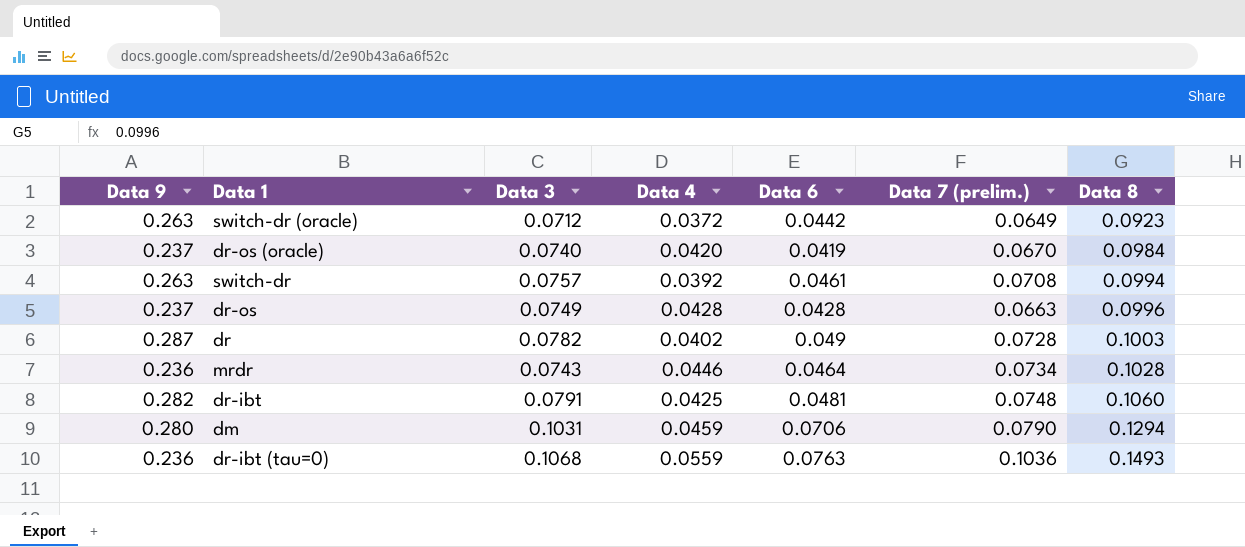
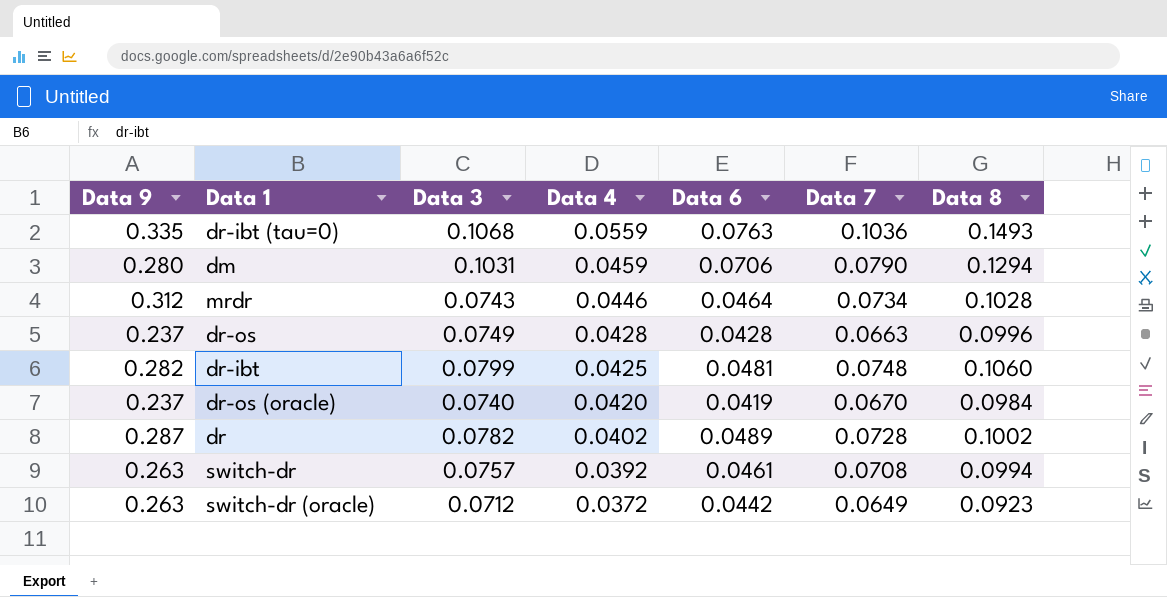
row order: Data 8 ascending -> Data 4 descending
column name: Data 7 (prelim.) -> Data 7
dr-ibt (tau=0) | Data 9: 0.236 -> 0.335
mrdr | Data 9: 0.236 -> 0.312
dr-ibt | Data 3: 0.0791 -> 0.0799
dr | Data 6: 0.049 -> 0.0489
dr | Data 8: 0.1003 -> 0.1002

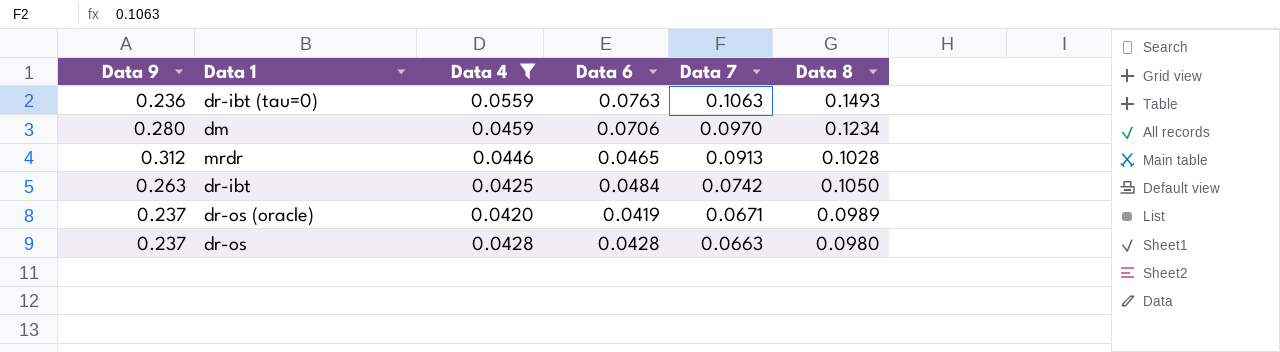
filter: none -> Data 4 >= 0.0420
row order: Data 4 descending -> Data 7 descending
column Data 3 | position: 3 -> none
dr-ibt (tau=0) | Data 9: 0.335 -> 0.236
dr-ibt (tau=0) | Data 7: 0.1036 -> 0.1063
dm | Data 7: 0.0790 -> 0.0970
dm | Data 8: 0.1294 -> 0.1234
mrdr | Data 6: 0.0464 -> 0.0465
mrdr | Data 7: 0.0734 -> 0.0913
dr-ibt | Data 9: 0.282 -> 0.263
dr-ibt | Data 6: 0.0481 -> 0.0484
dr-ibt | Data 7: 0.0748 -> 0.0742
dr-ibt | Data 8: 0.1060 -> 0.1050
dr-os (oracle) | Data 7: 0.0670 -> 0.0671
dr-os (oracle) | Data 8: 0.0984 -> 0.0989
dr-os | Data 8: 0.0996 -> 0.0980

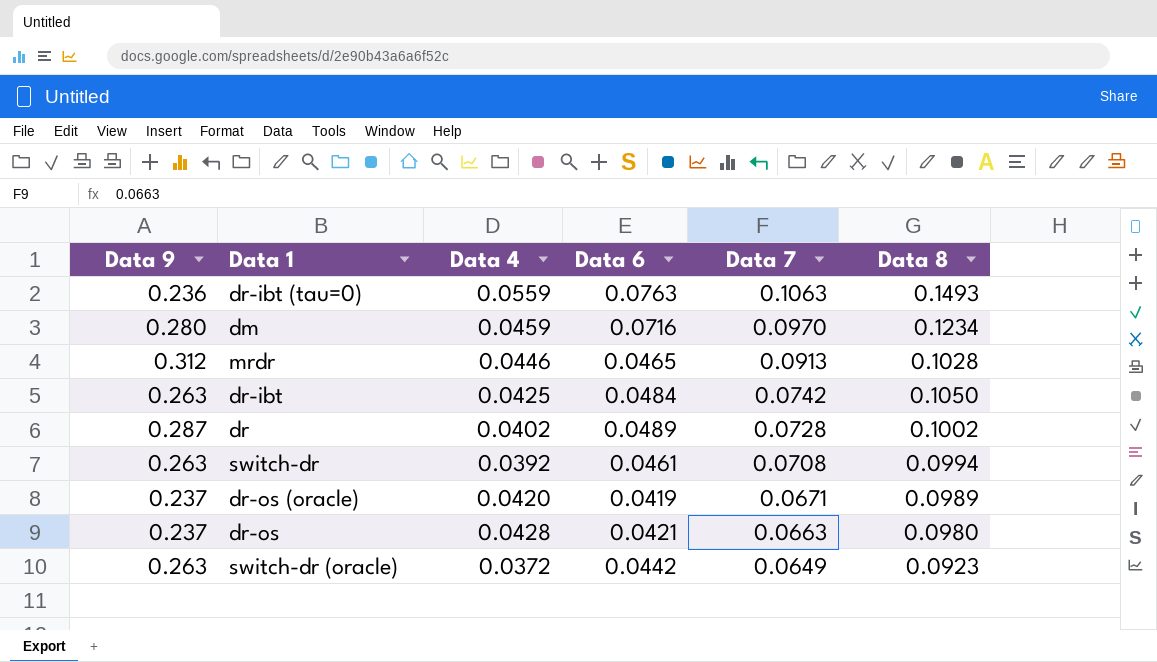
filter: Data 4 >= 0.0420 -> none
dm | Data 6: 0.0706 -> 0.0716
dr-os | Data 6: 0.0428 -> 0.0421

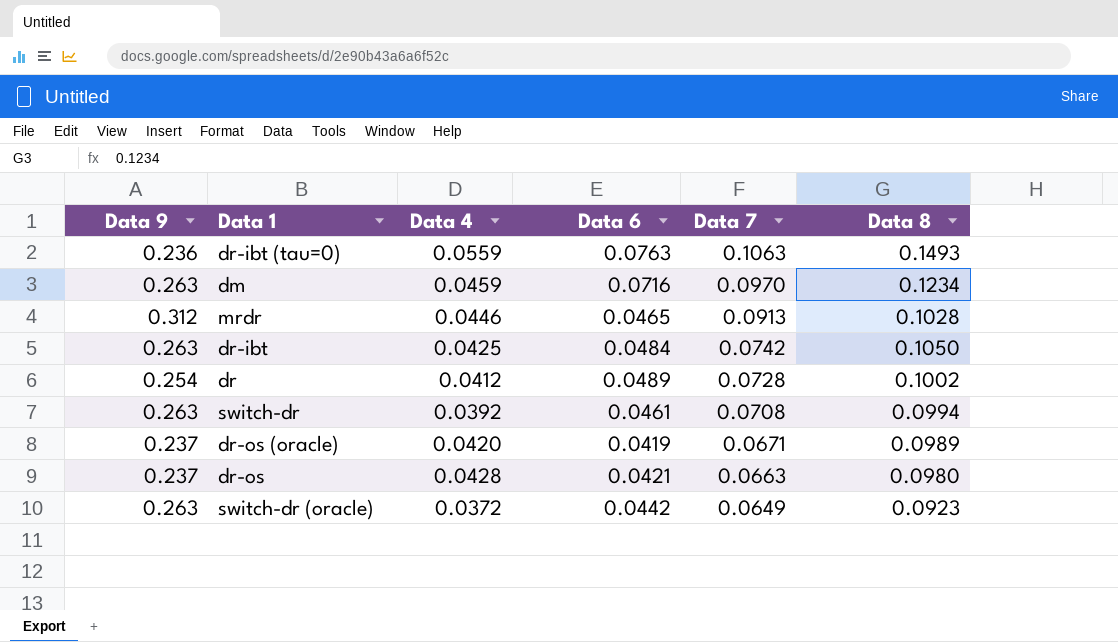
dm | Data 9: 0.280 -> 0.263
dr | Data 9: 0.287 -> 0.254
dr | Data 4: 0.0402 -> 0.0412

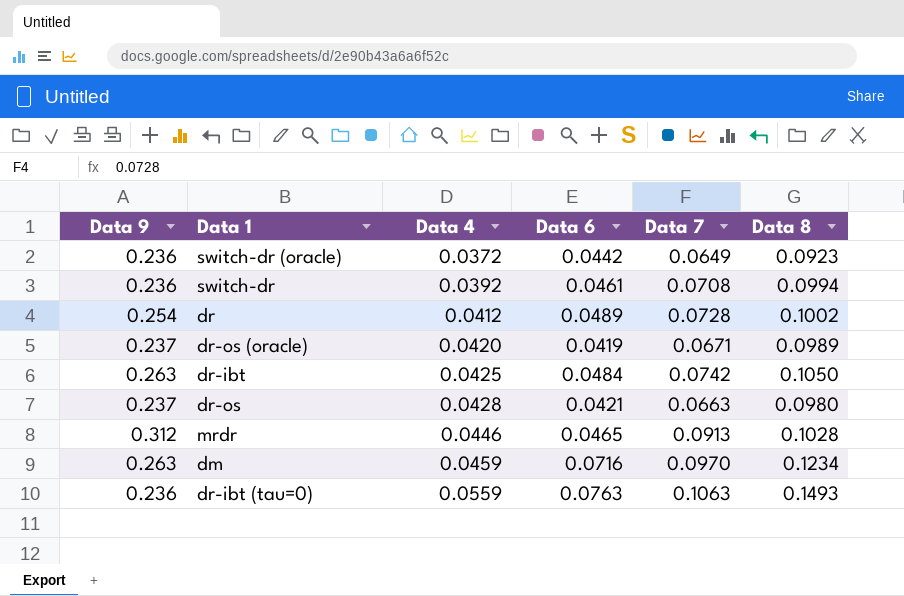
row order: Data 7 descending -> Data 4 ascending
switch-dr (oracle) | Data 9: 0.263 -> 0.236
switch-dr | Data 9: 0.263 -> 0.236

